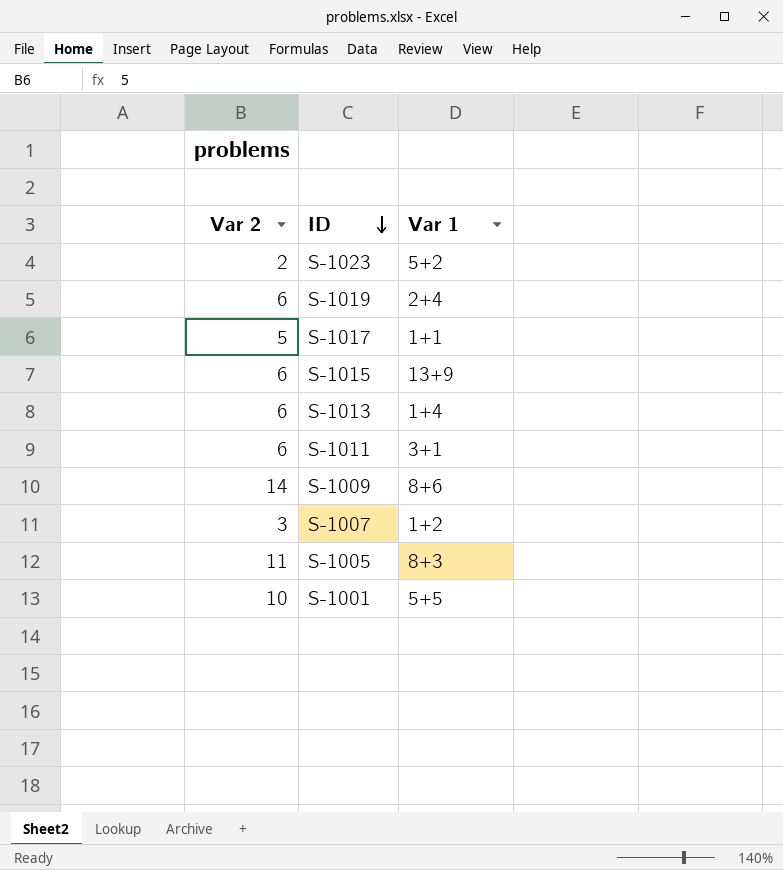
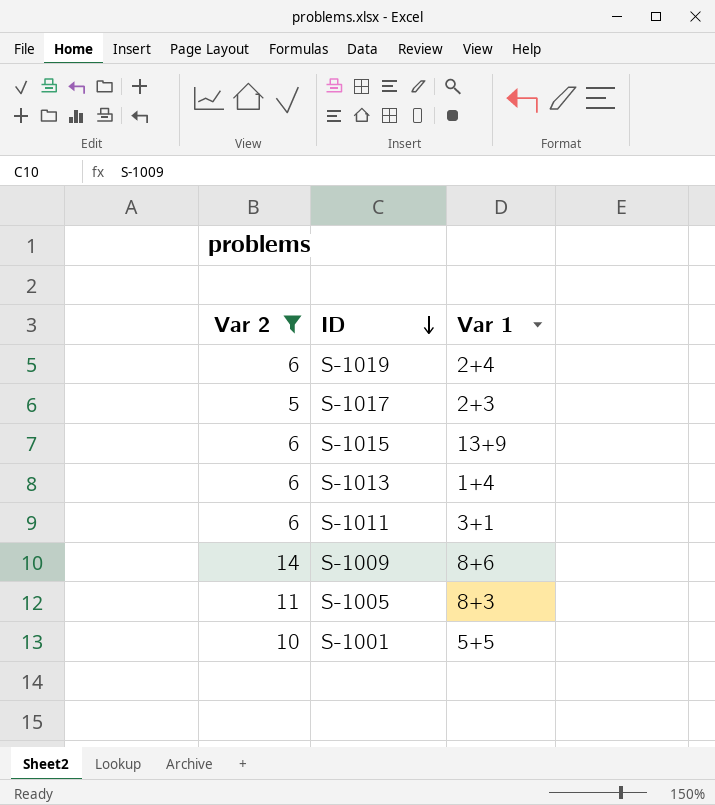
filter: none -> Var 2 >= 5
S-1017 | Var 1: 1+1 -> 2+3

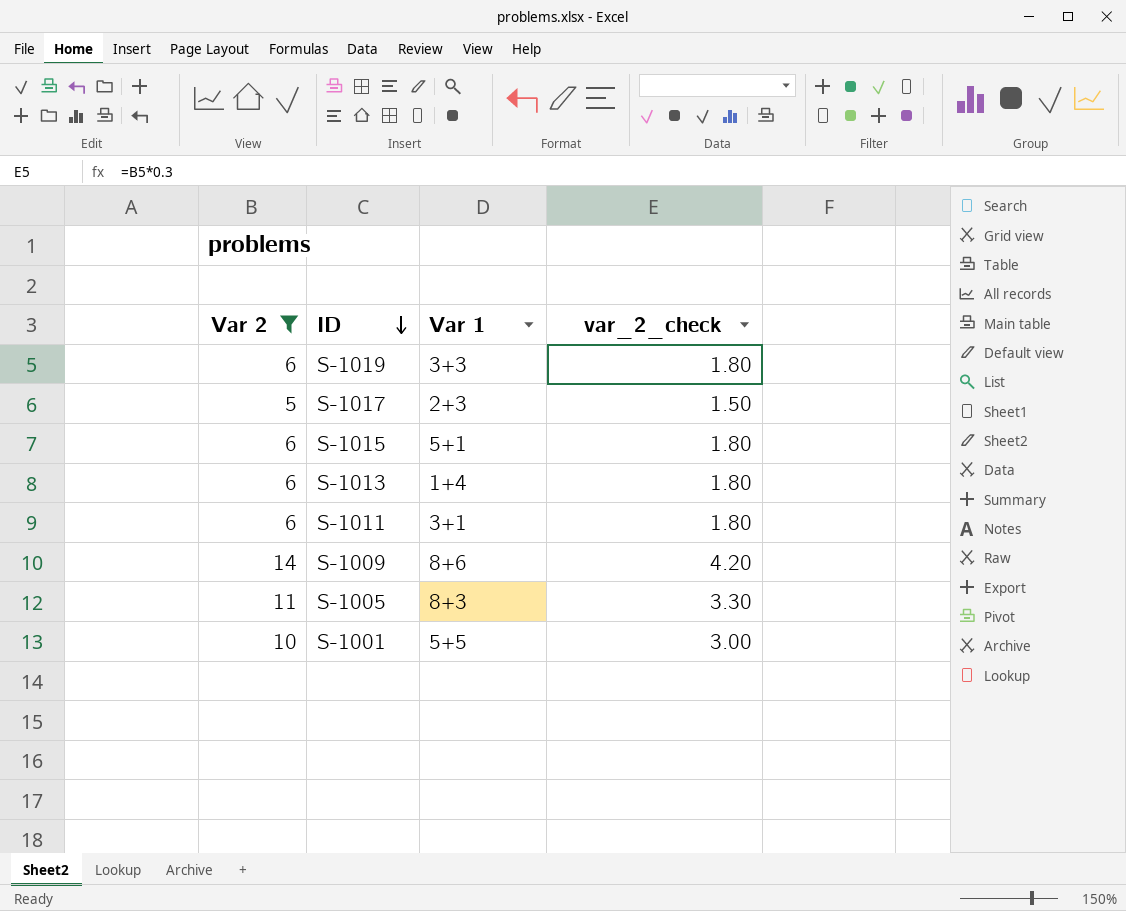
column var_2_check | formula: none -> [Var 2] * 0.3
S-1019 | Var 1: 2+4 -> 3+3
S-1015 | Var 1: 13+9 -> 5+1

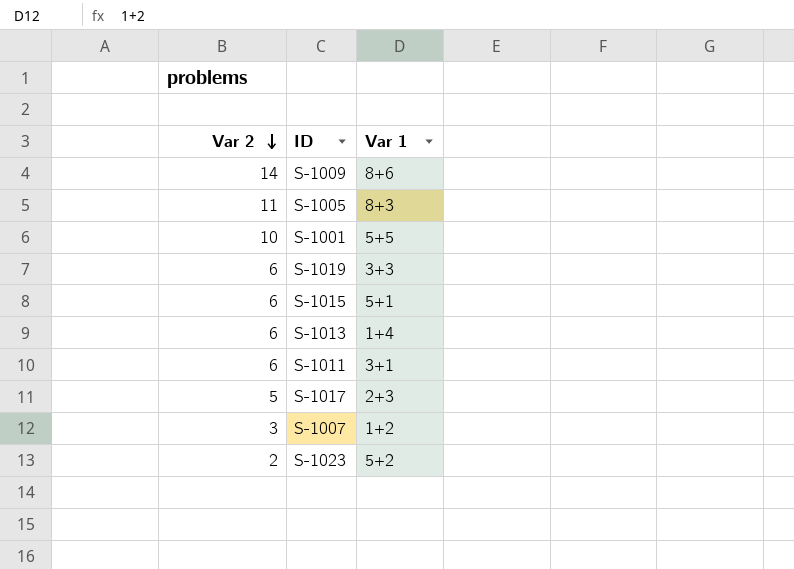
filter: Var 2 >= 5 -> none
row order: ID descending -> Var 2 descending
column var_2_check | formula: [Var 2] * 0.3 -> none

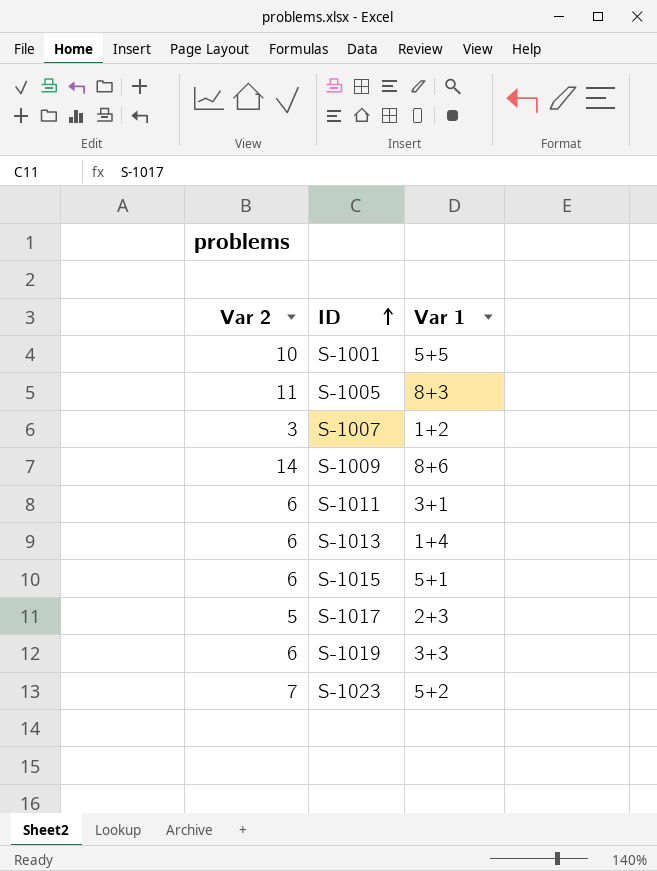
row order: Var 2 descending -> ID ascending
S-1023 | Var 2: 2 -> 7

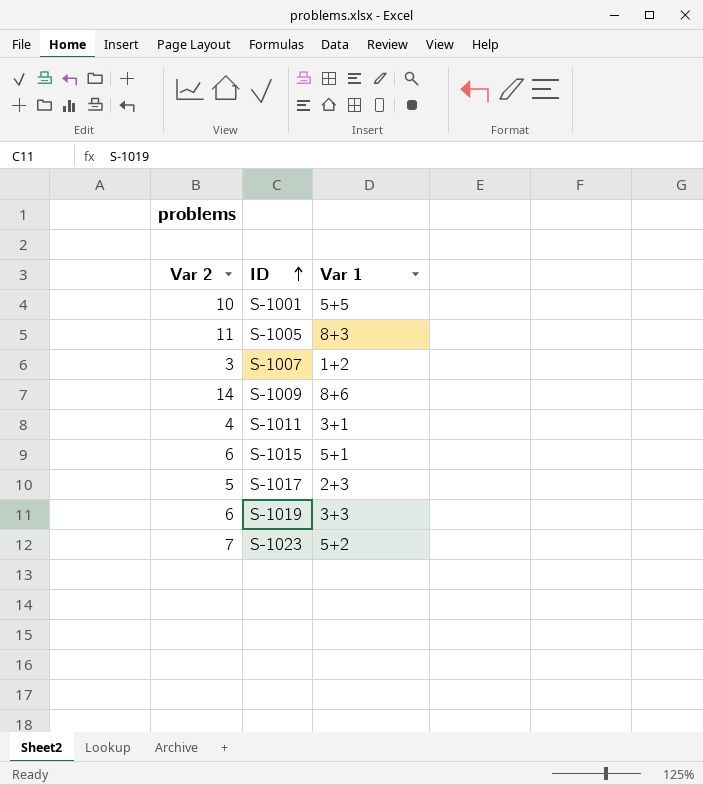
row S-1013: 6 | 1+4 -> none
S-1011 | Var 2: 6 -> 4

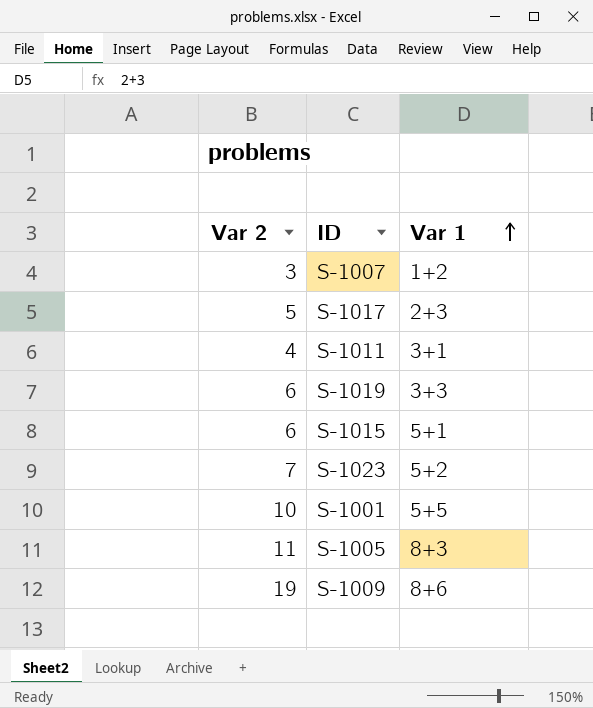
row order: ID ascending -> Var 1 ascending
S-1009 | Var 2: 14 -> 19

